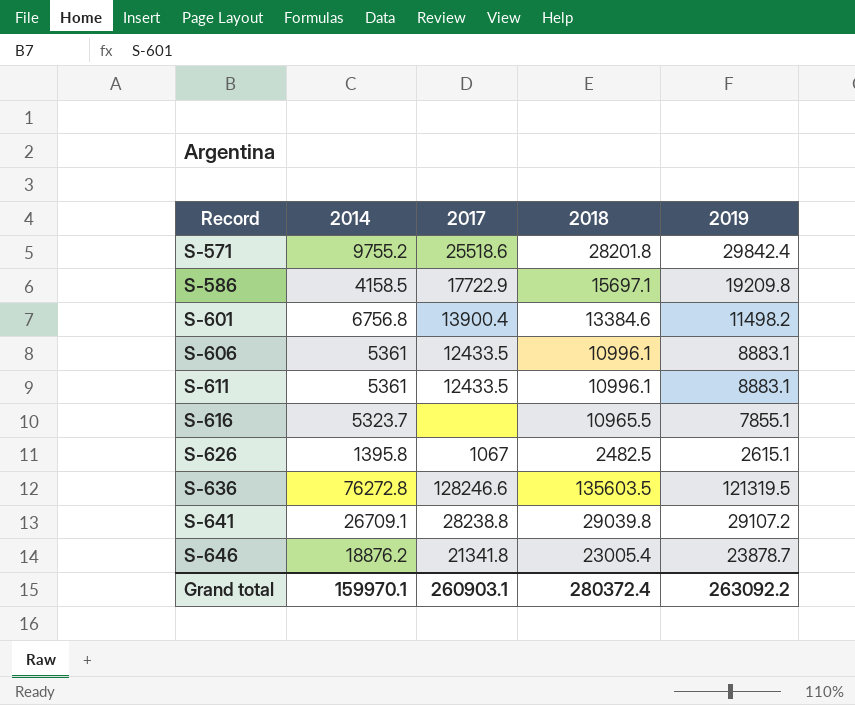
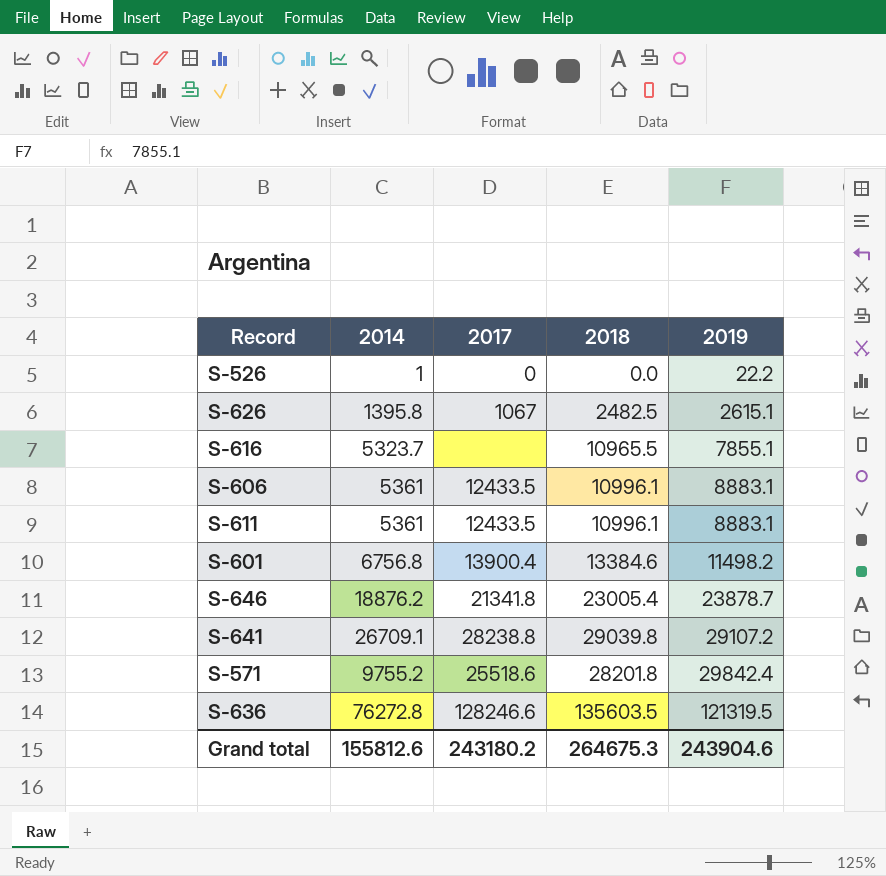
row order: Record ascending -> 2019 ascending
row S-586: 4158.5 | 17722.9 | 15697.1 | 19209.8 -> none
row S-526: none -> 1 | 0 | 0.0 | 22.2
Grand total | 2014: 159970.1 -> 155812.6
Grand total | 2017: 260903.1 -> 243180.2
Grand total | 2018: 280372.4 -> 264675.3
Grand total | 2019: 263092.2 -> 243904.6

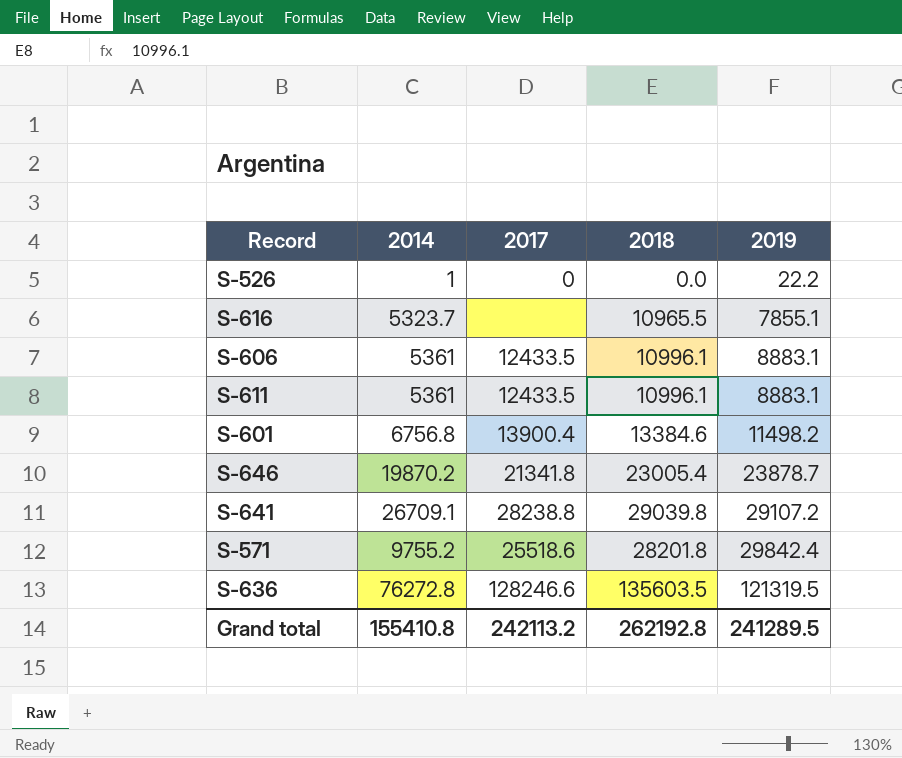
row S-626: 1395.8 | 1067 | 2482.5 | 2615.1 -> none
S-646 | 2014: 18876.2 -> 19870.2
Grand total | 2014: 155812.6 -> 155410.8
Grand total | 2017: 243180.2 -> 242113.2
Grand total | 2018: 264675.3 -> 262192.8
Grand total | 2019: 243904.6 -> 241289.5

